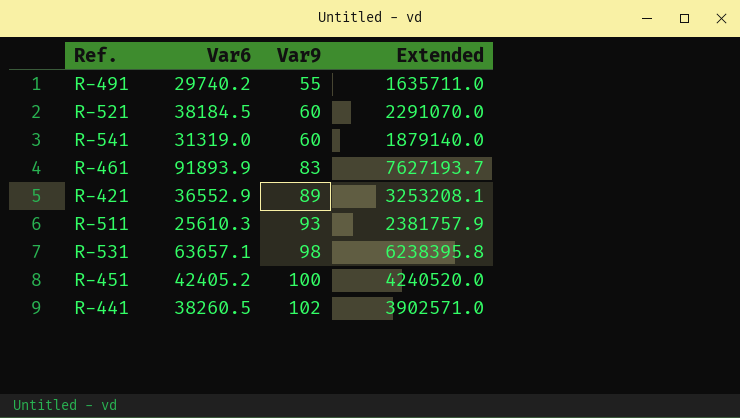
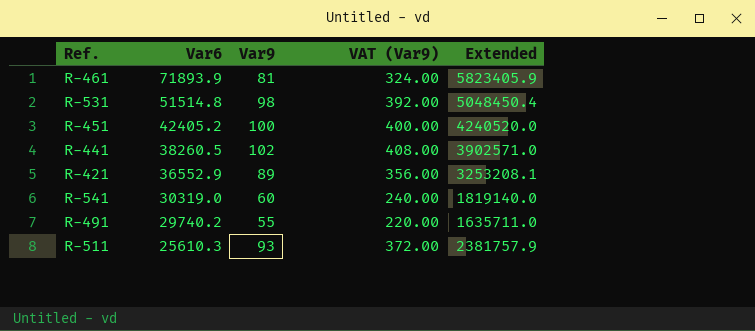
row order: Var9 ascending -> Var6 descending
column VAT (Var9) | formula: none -> [Var9] * 4
row R-521: 38184.5 | 60 | 2291070.0 -> none
R-461 | Var6: 91893.9 -> 71893.9
R-461 | Var9: 83 -> 81
R-461 | Extended: 7627193.7 -> 5823405.9
R-531 | Var6: 63657.1 -> 51514.8
R-531 | Extended: 6238395.8 -> 5048450.4
R-541 | Var6: 31319.0 -> 30319.0
R-541 | Extended: 1879140.0 -> 1819140.0

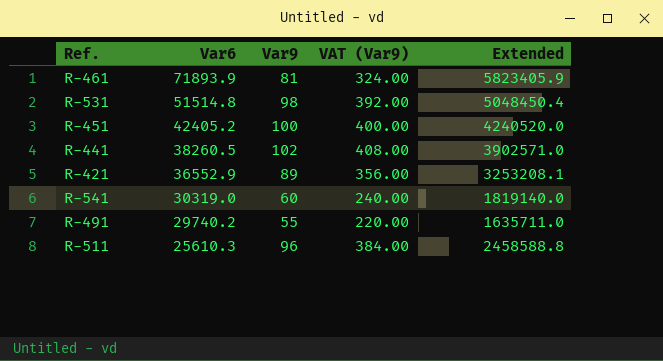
R-511 | Var9: 93 -> 96
R-511 | VAT (Var9): 372.00 -> 384.00
R-511 | Extended: 2381757.9 -> 2458588.8

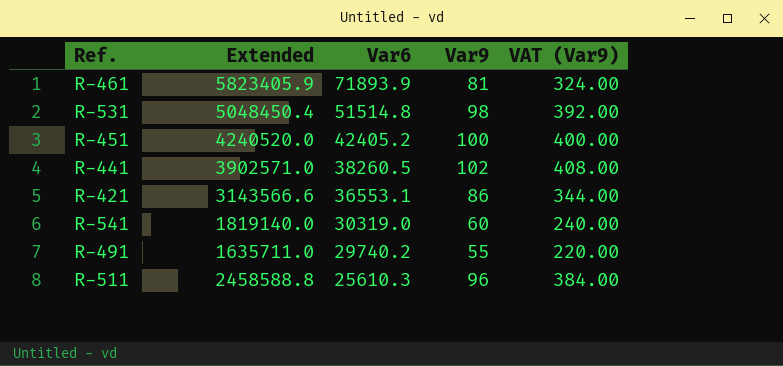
column Extended | position: 5 -> 2
R-421 | Extended: 3253208.1 -> 3143566.6
R-421 | Var6: 36552.9 -> 36553.1
R-421 | Var9: 89 -> 86
R-421 | VAT (Var9): 356.00 -> 344.00

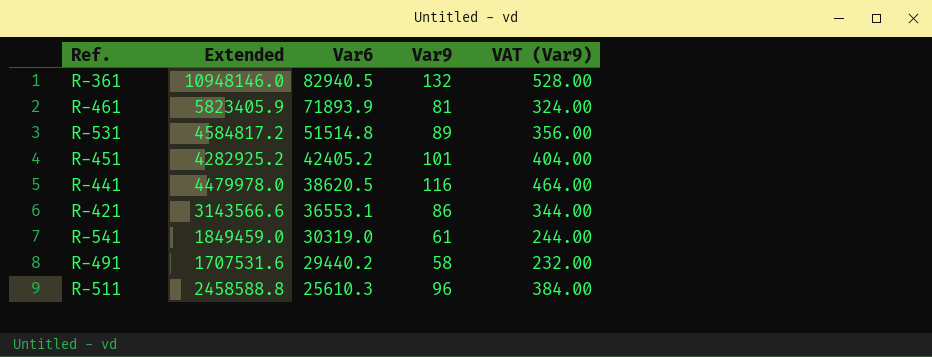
row R-361: none -> 10948146.0 | 82940.5 | 132 | 528.00
R-531 | Extended: 5048450.4 -> 4584817.2
R-531 | Var9: 98 -> 89
R-531 | VAT (Var9): 392.00 -> 356.00
R-451 | Extended: 4240520.0 -> 4282925.2
R-451 | Var9: 100 -> 101
R-451 | VAT (Var9): 400.00 -> 404.00
R-441 | Extended: 3902571.0 -> 4479978.0
R-441 | Var6: 38260.5 -> 38620.5
R-441 | Var9: 102 -> 116
R-441 | VAT (Var9): 408.00 -> 464.00
R-541 | Extended: 1819140.0 -> 1849459.0
R-541 | Var9: 60 -> 61
R-541 | VAT (Var9): 240.00 -> 244.00
R-491 | Extended: 1635711.0 -> 1707531.6
R-491 | Var6: 29740.2 -> 29440.2
R-491 | Var9: 55 -> 58
R-491 | VAT (Var9): 220.00 -> 232.00

